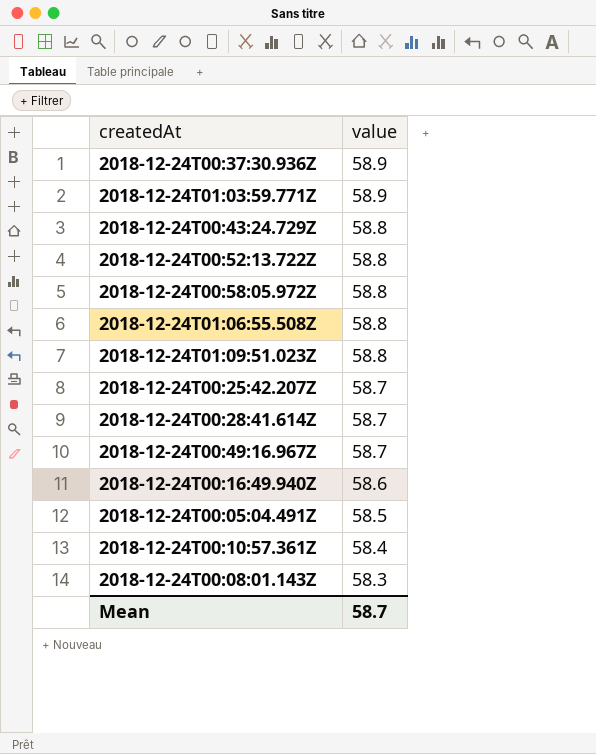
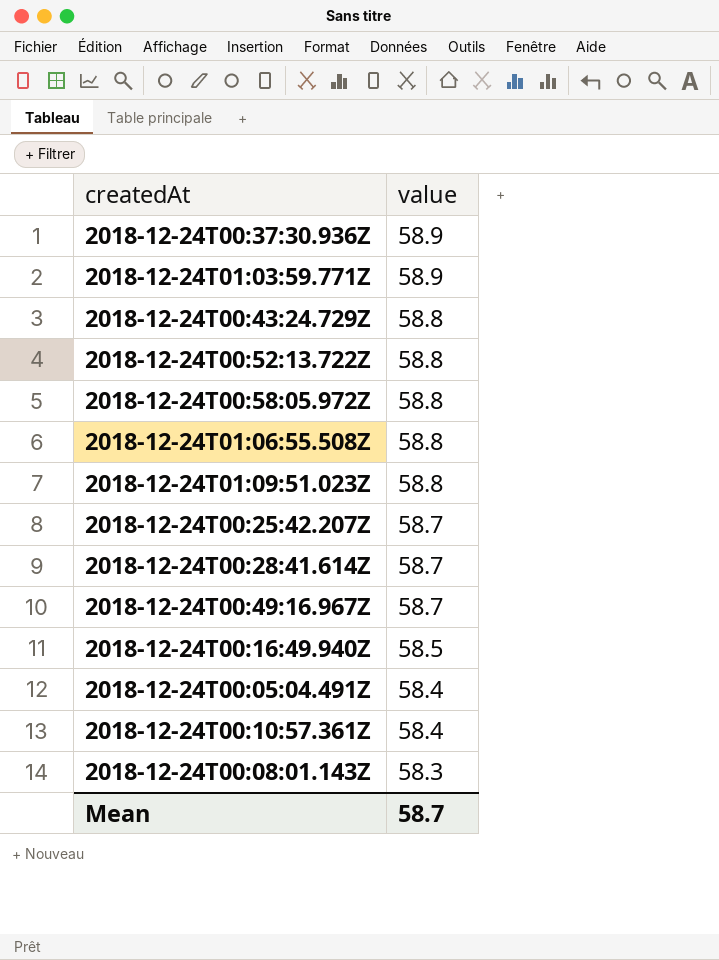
2018-12-24T00:16:49.940Z | value: 58.6 -> 58.5
2018-12-24T00:05:04.491Z | value: 58.5 -> 58.4

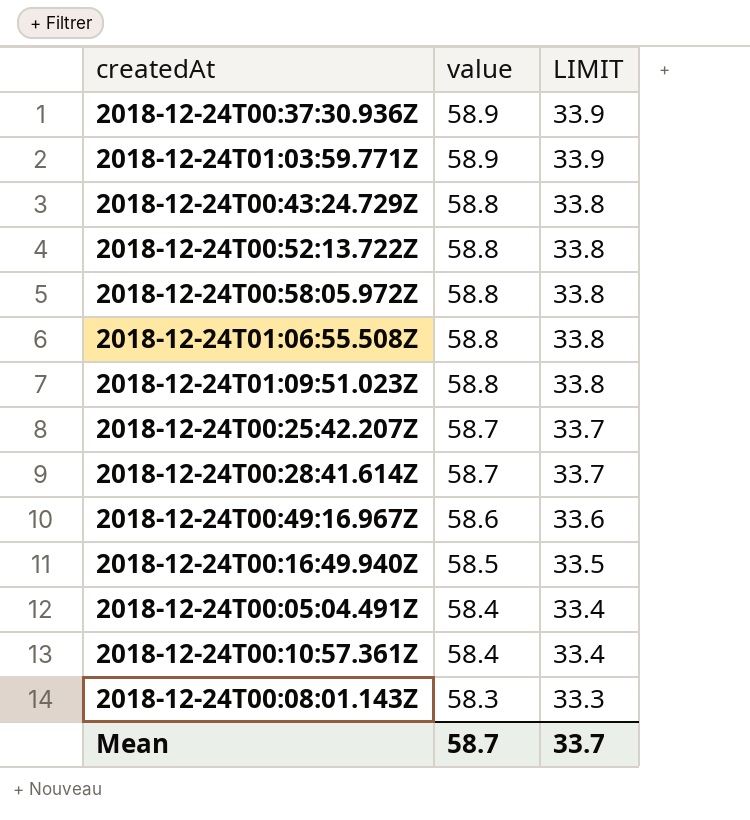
column LIMIT | formula: none -> [value] - 25
2018-12-24T00:49:16.967Z | value: 58.7 -> 58.6

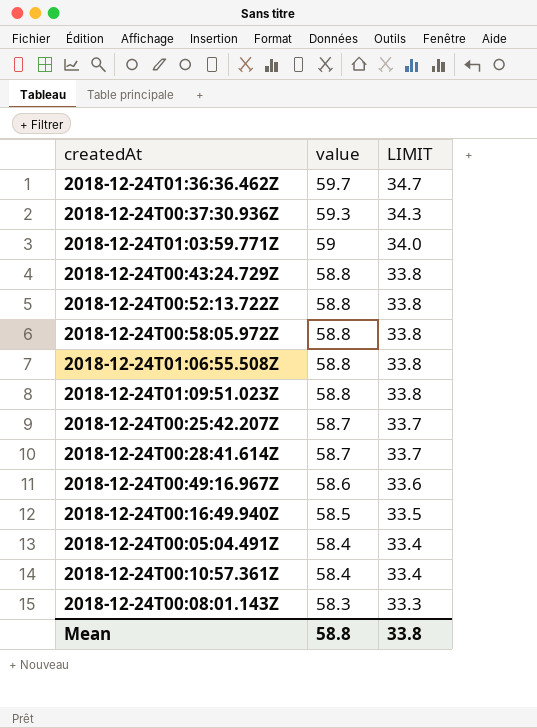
row 2018-12-24T01:36:36.462Z: none -> 59.7 | 34.7
2018-12-24T00:37:30.936Z | value: 58.9 -> 59.3
2018-12-24T00:37:30.936Z | LIMIT: 33.9 -> 34.3
2018-12-24T01:03:59.771Z | value: 58.9 -> 59
2018-12-24T01:03:59.771Z | LIMIT: 33.9 -> 34.0
Mean | value: 58.7 -> 58.8
Mean | LIMIT: 33.7 -> 33.8

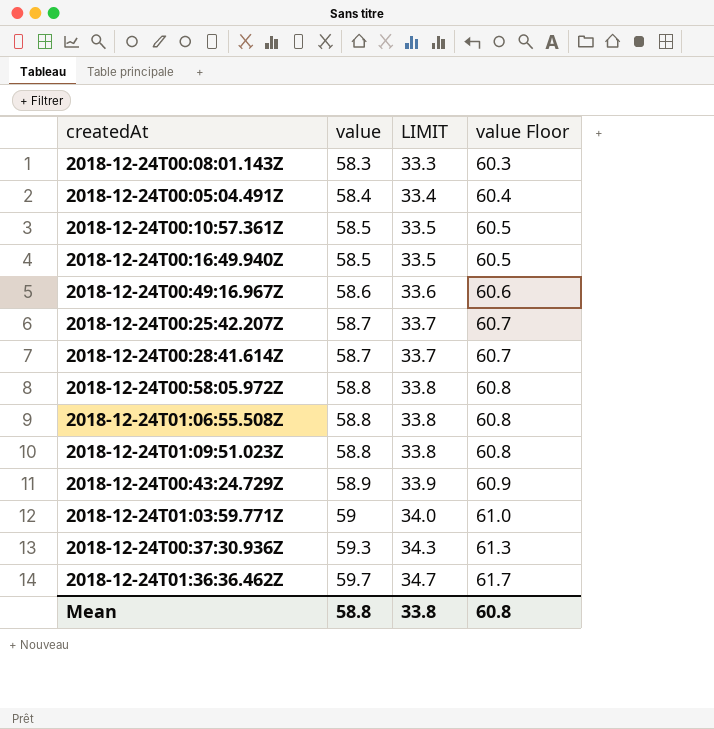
row order: value descending -> value ascending
column value Floor | formula: none -> [value] + 2
row 2018-12-24T00:52:13.722Z: 58.8 | 33.8 -> none
2018-12-24T00:10:57.361Z | value: 58.4 -> 58.5
2018-12-24T00:10:57.361Z | LIMIT: 33.4 -> 33.5
2018-12-24T00:43:24.729Z | value: 58.8 -> 58.9
2018-12-24T00:43:24.729Z | LIMIT: 33.8 -> 33.9

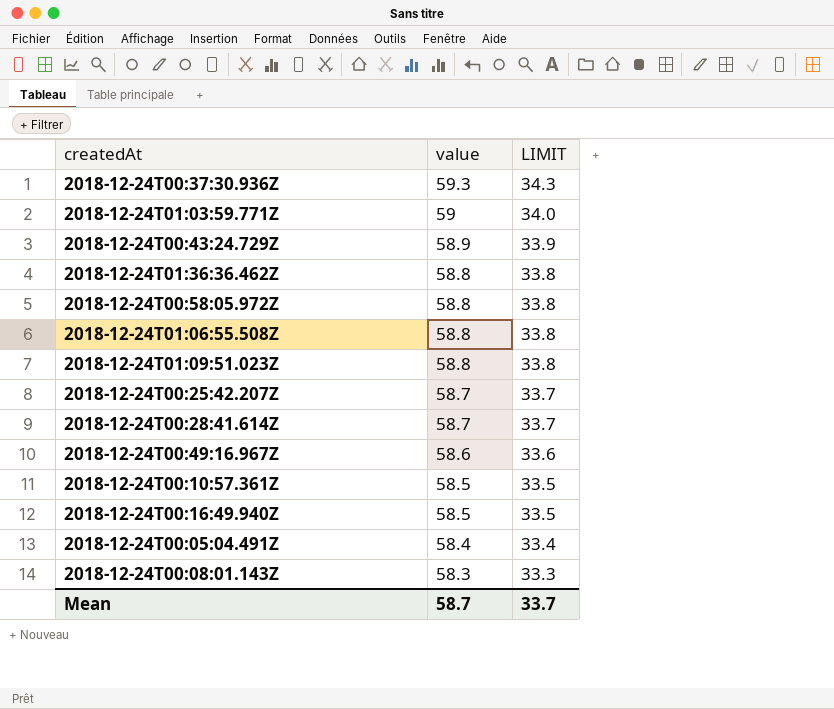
row order: value ascending -> value descending
column value Floor | formula: [value] + 2 -> none
2018-12-24T01:36:36.462Z | value: 59.7 -> 58.8
2018-12-24T01:36:36.462Z | LIMIT: 34.7 -> 33.8
Mean | value: 58.8 -> 58.7
Mean | LIMIT: 33.8 -> 33.7

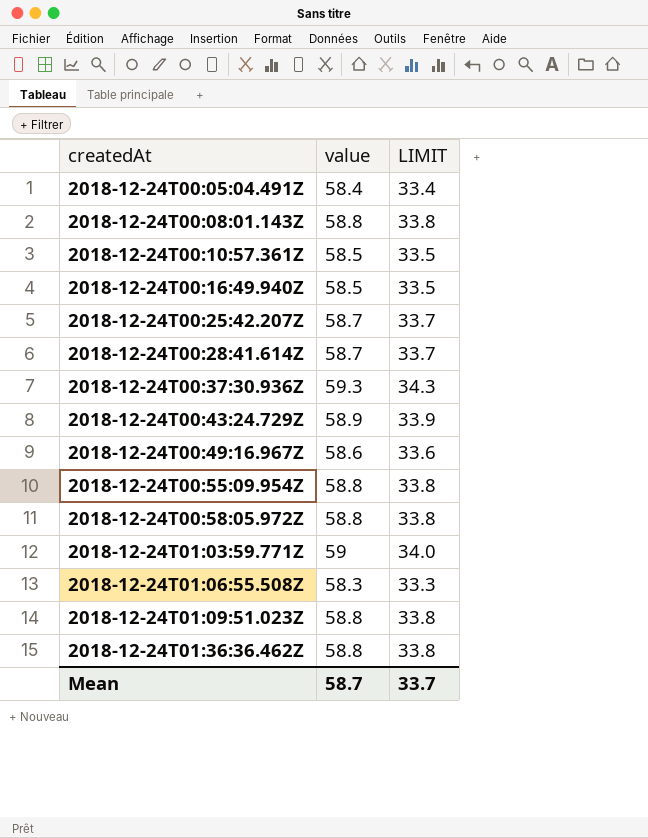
row order: value descending -> createdAt ascending
2018-12-24T00:08:01.143Z | value: 58.3 -> 58.8
2018-12-24T00:08:01.143Z | LIMIT: 33.3 -> 33.8
row 2018-12-24T00:55:09.954Z: none -> 58.8 | 33.8
2018-12-24T01:06:55.508Z | value: 58.8 -> 58.3
2018-12-24T01:06:55.508Z | LIMIT: 33.8 -> 33.3

